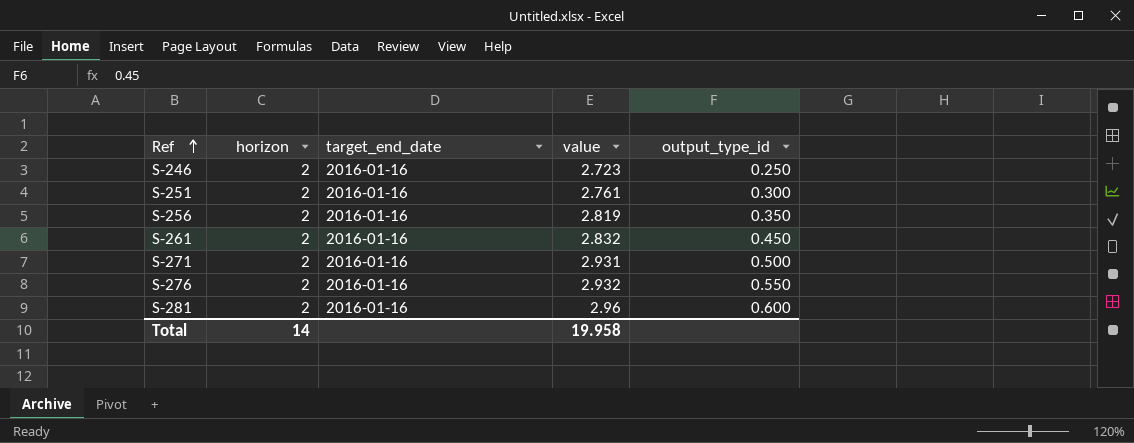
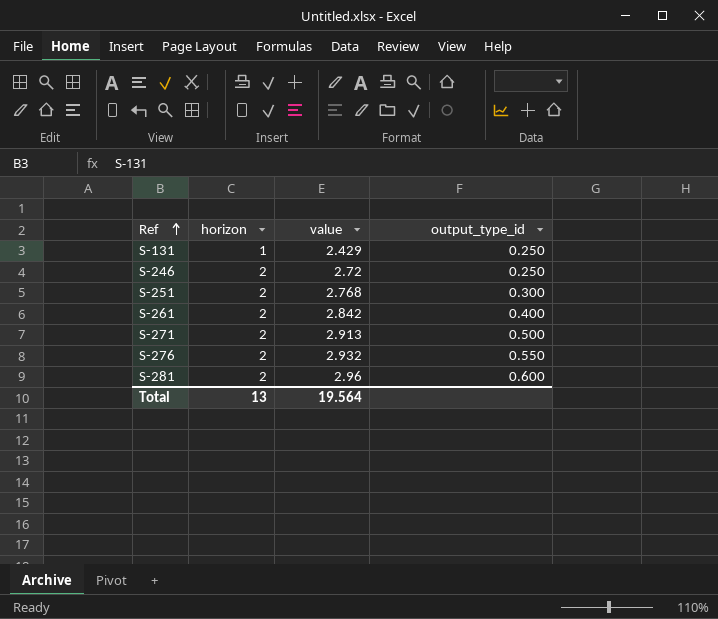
column target_end_date | position: 3 -> none
row S-256: 2 | 2016-01-16 | 2.819 | 0.350 -> none
row S-131: none -> 1 | 2.429 | 0.250
S-246 | value: 2.723 -> 2.72
S-251 | value: 2.761 -> 2.768
S-261 | value: 2.832 -> 2.842
S-261 | output_type_id: 0.450 -> 0.400
S-271 | value: 2.931 -> 2.913
Total | horizon: 14 -> 13
Total | value: 19.958 -> 19.564

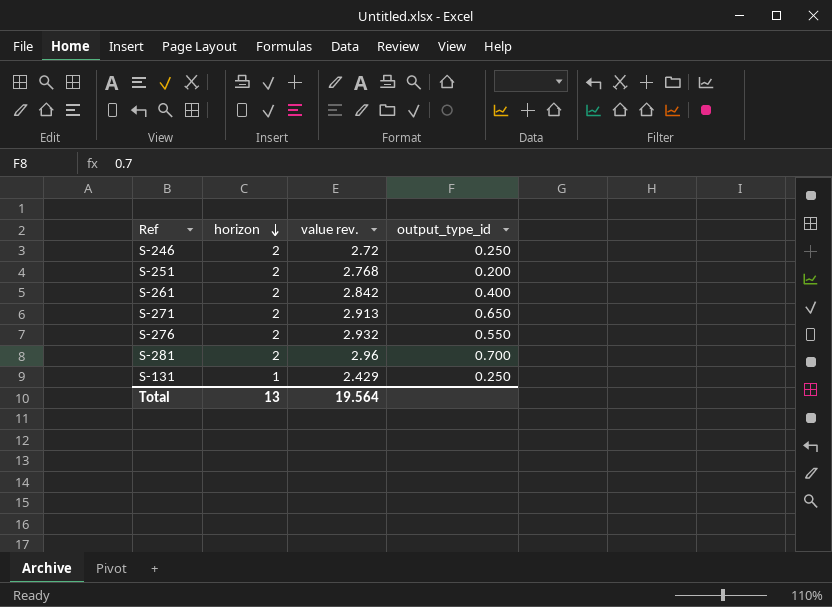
row order: Ref ascending -> horizon descending
column name: value -> value rev.
S-251 | output_type_id: 0.300 -> 0.200
S-271 | output_type_id: 0.500 -> 0.650
S-281 | output_type_id: 0.600 -> 0.700

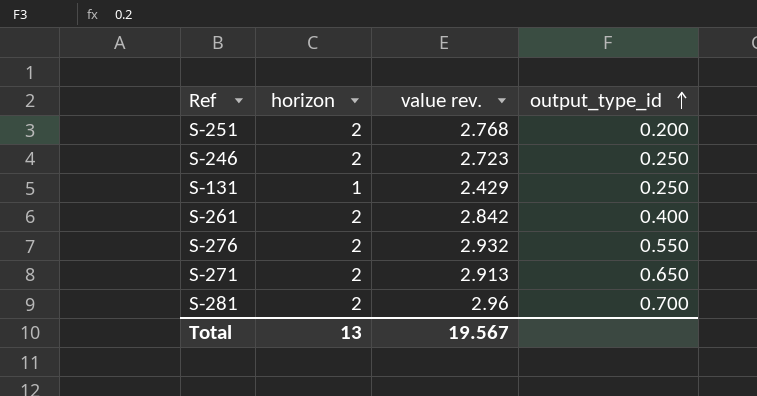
row order: horizon descending -> output_type_id ascending
S-246 | value rev.: 2.72 -> 2.723
Total | value rev.: 19.564 -> 19.567

